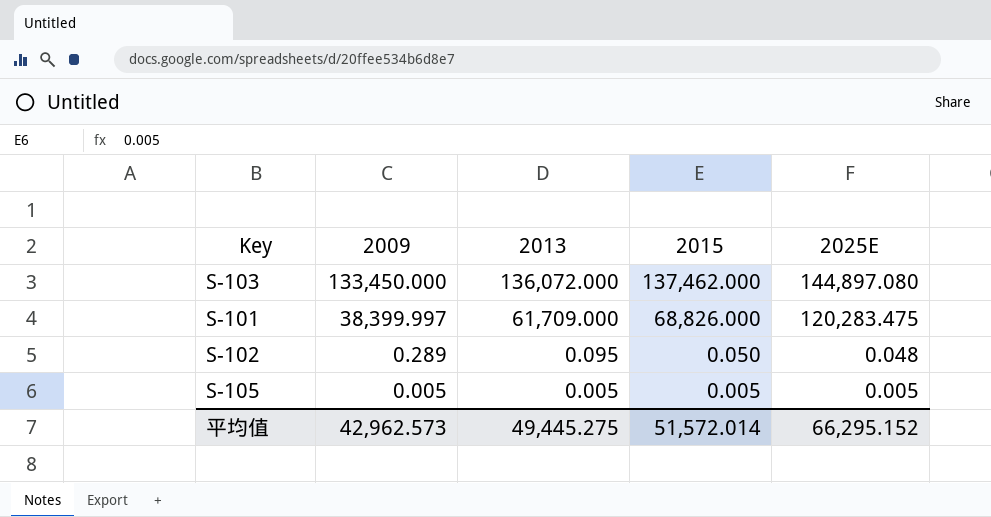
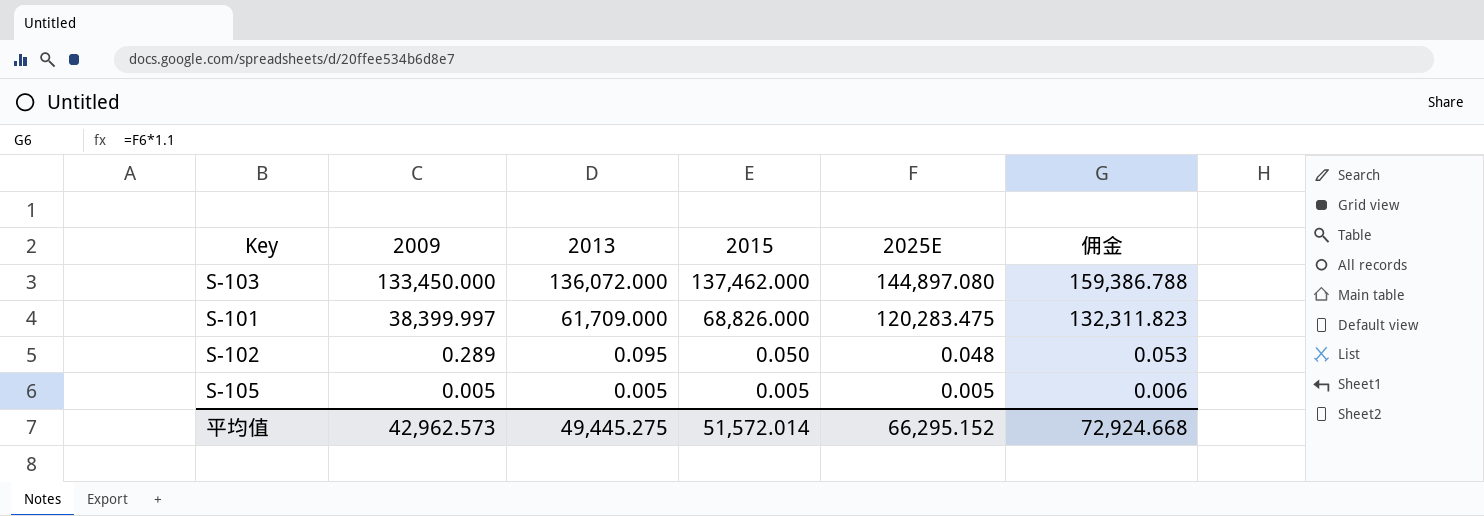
column 佣金 | formula: none -> [2025E] * 1.1

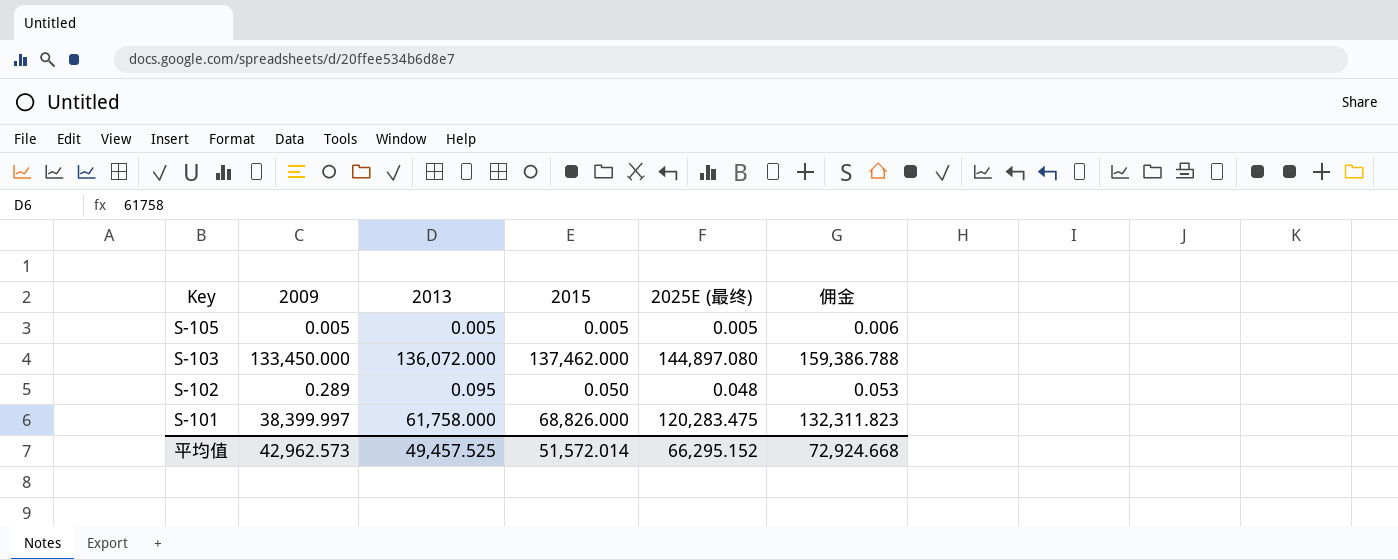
row order: 2009 descending -> Key descending
column name: 2025E -> 2025E (最终)
S-101 | 2013: 61,709.000 -> 61,758.000
平均值 | 2013: 49,445.275 -> 49,457.525

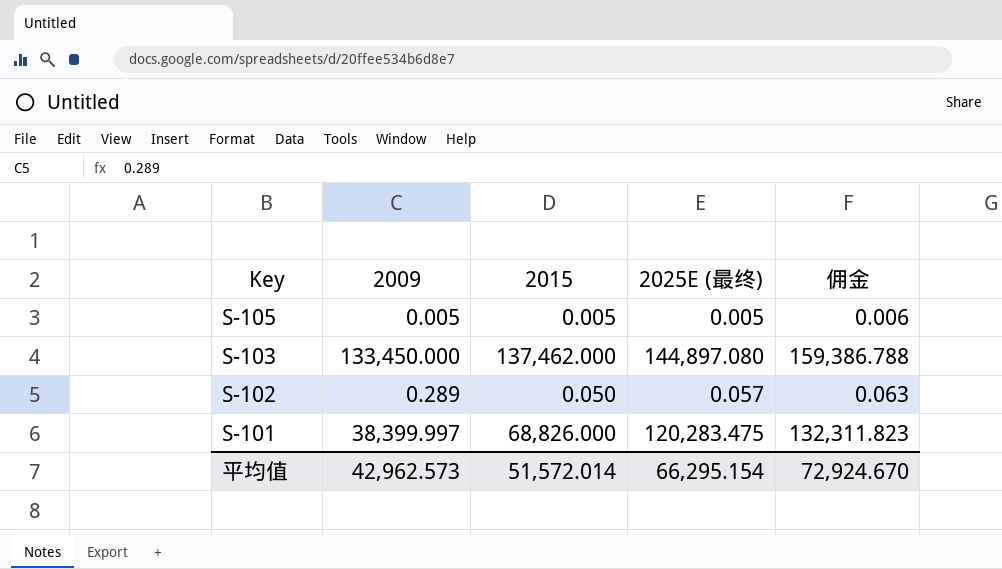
column 2013 | position: 3 -> none
S-102 | 2025E (最终): 0.048 -> 0.057
S-102 | 佣金: 0.053 -> 0.063
平均值 | 2025E (最终): 66,295.152 -> 66,295.154
平均值 | 佣金: 72,924.668 -> 72,924.670

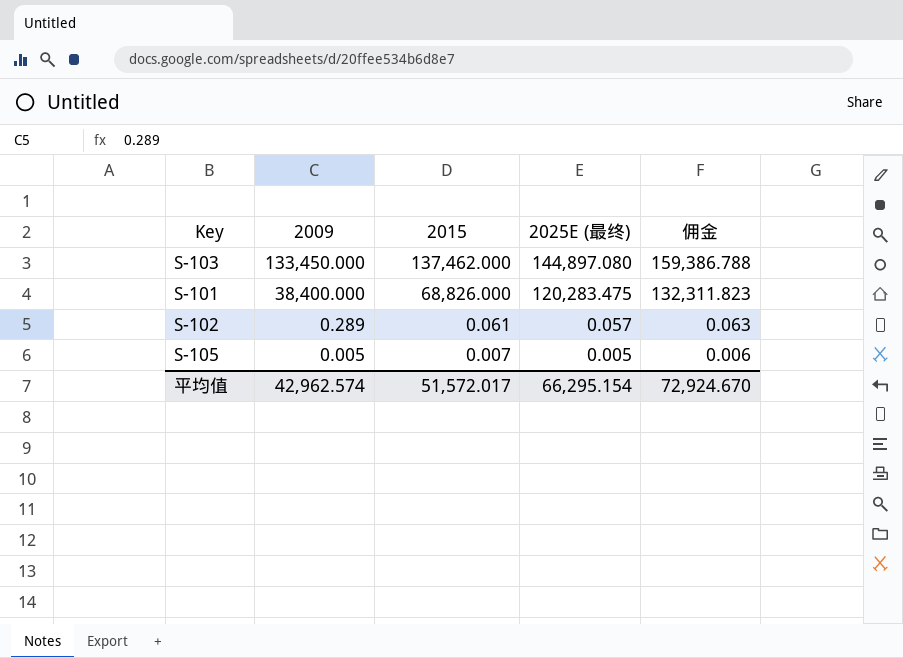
row order: Key descending -> 2009 descending
S-101 | 2009: 38,399.997 -> 38,400.000
S-102 | 2015: 0.050 -> 0.061
S-105 | 2015: 0.005 -> 0.007
平均值 | 2009: 42,962.573 -> 42,962.574
平均值 | 2015: 51,572.014 -> 51,572.017

